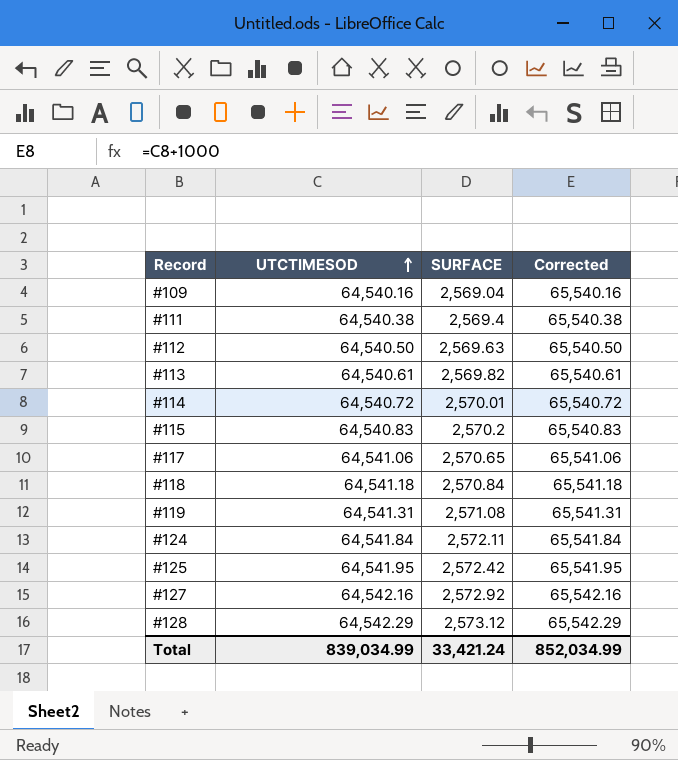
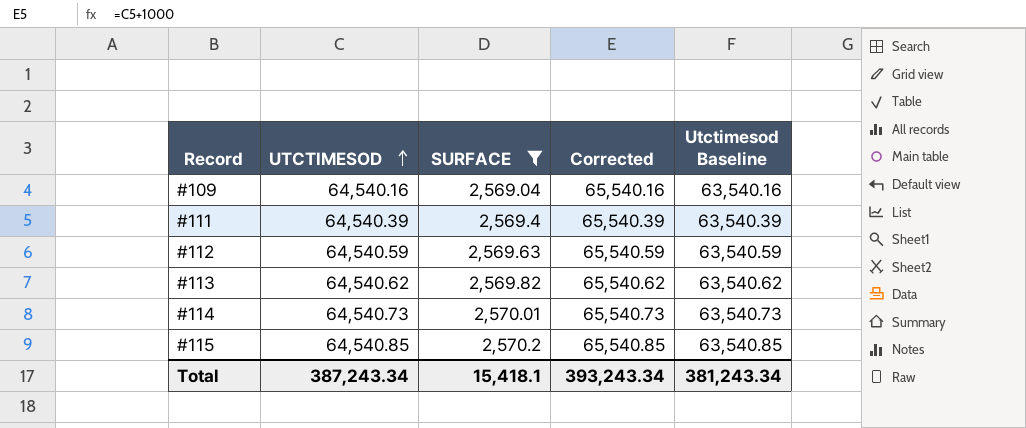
filter: none -> SURFACE <= 2,570.2
column Utctimesod Baseline | formula: none -> [UTCTIMESOD] - 1000
#111 | UTCTIMESOD: 64,540.38 -> 64,540.39
#111 | Corrected: 65,540.38 -> 65,540.39
#112 | UTCTIMESOD: 64,540.50 -> 64,540.59
#112 | Corrected: 65,540.50 -> 65,540.59
#113 | UTCTIMESOD: 64,540.61 -> 64,540.62
#113 | Corrected: 65,540.61 -> 65,540.62
#114 | UTCTIMESOD: 64,540.72 -> 64,540.73
#114 | Corrected: 65,540.72 -> 65,540.73
#115 | UTCTIMESOD: 64,540.83 -> 64,540.85
#115 | Corrected: 65,540.83 -> 65,540.85
Total | UTCTIMESOD: 839,034.99 -> 387,243.34
Total | SURFACE: 33,421.24 -> 15,418.1
Total | Corrected: 852,034.99 -> 393,243.34

